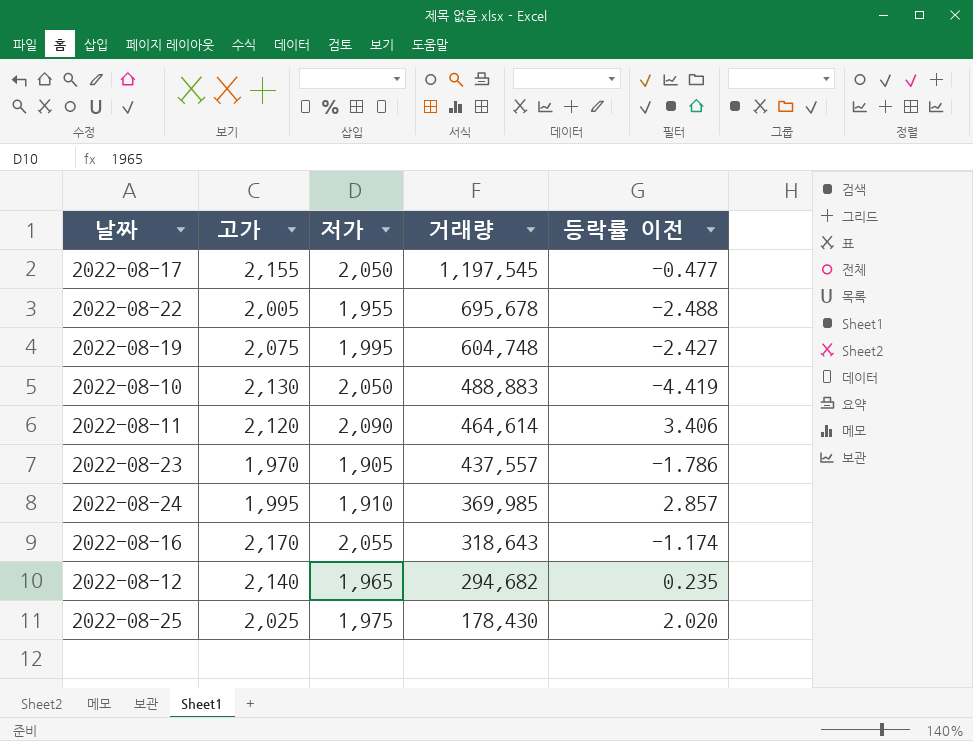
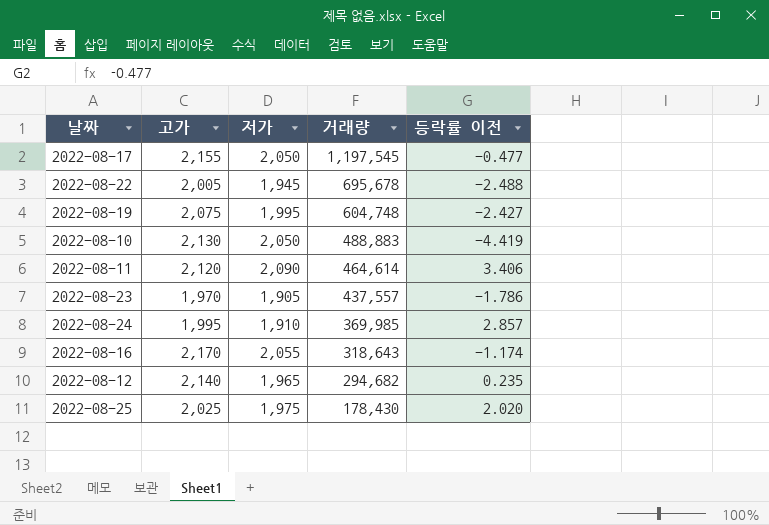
2022-08-22 | 저가: 1,955 -> 1,945

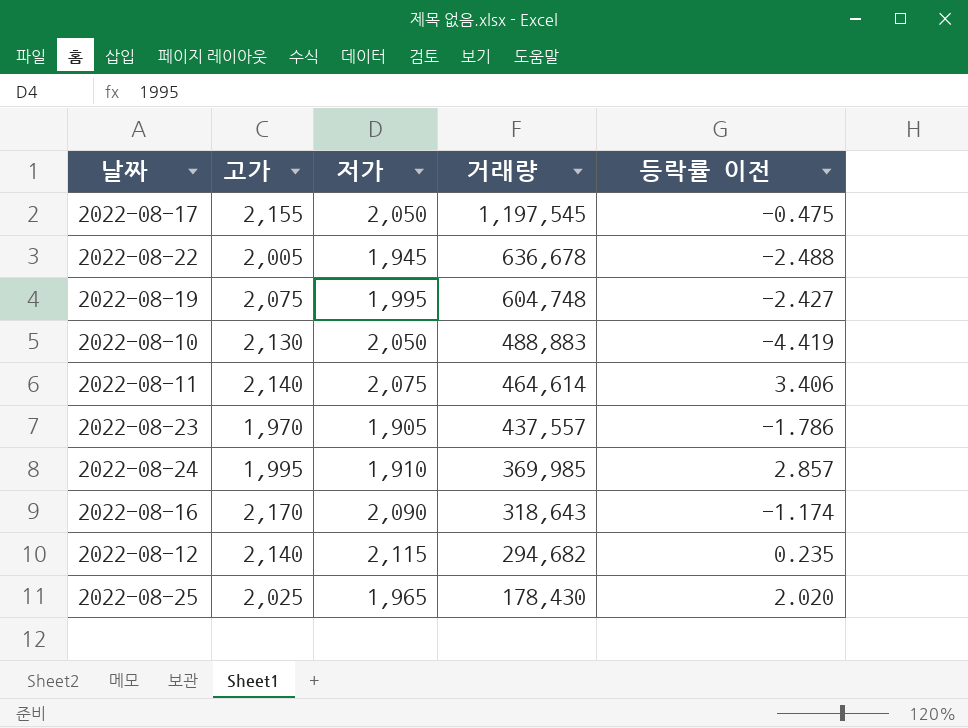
2022-08-17 | 등락률 이전: -0.477 -> -0.475
2022-08-22 | 거래량: 695,678 -> 636,678
2022-08-11 | 고가: 2,120 -> 2,140
2022-08-11 | 저가: 2,090 -> 2,075
2022-08-16 | 저가: 2,055 -> 2,090
2022-08-12 | 저가: 1,965 -> 2,115
2022-08-25 | 저가: 1,975 -> 1,965

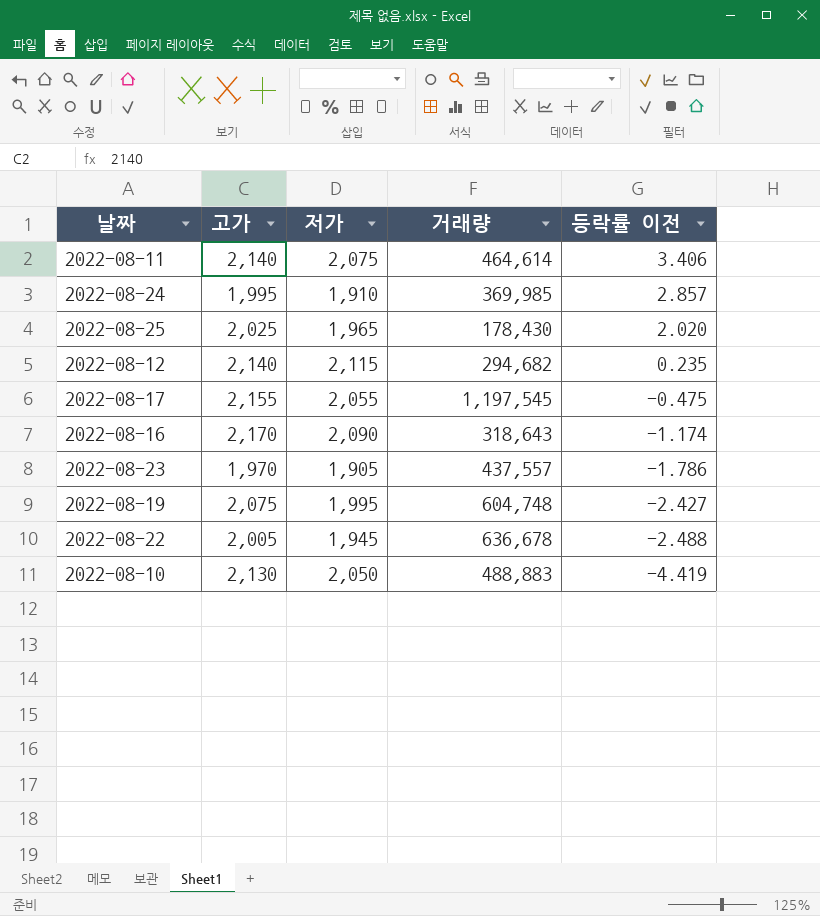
row order: 거래량 descending -> 등락률 이전 descending
2022-08-17 | 저가: 2,050 -> 2,055

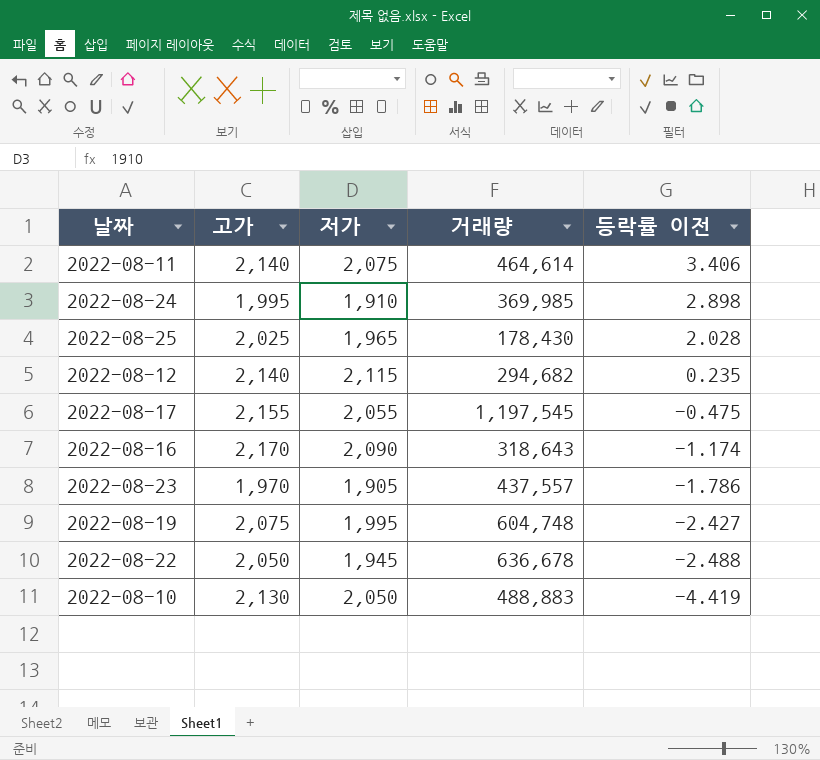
2022-08-24 | 등락률 이전: 2.857 -> 2.898
2022-08-25 | 등락률 이전: 2.020 -> 2.028
2022-08-22 | 고가: 2,005 -> 2,050

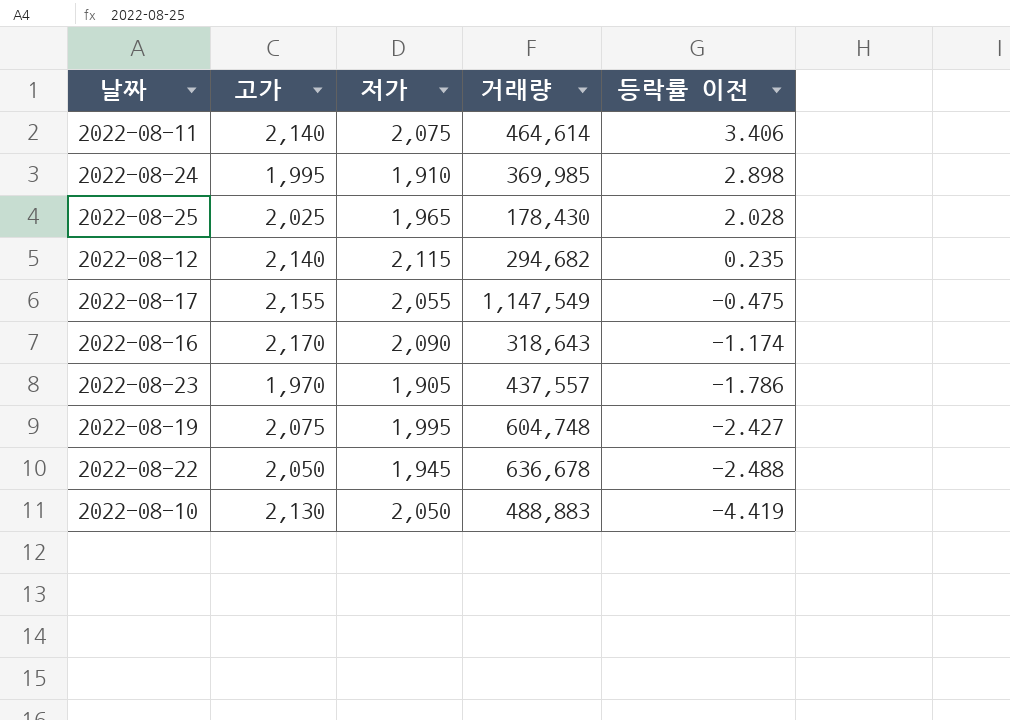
2022-08-17 | 거래량: 1,197,545 -> 1,147,549

